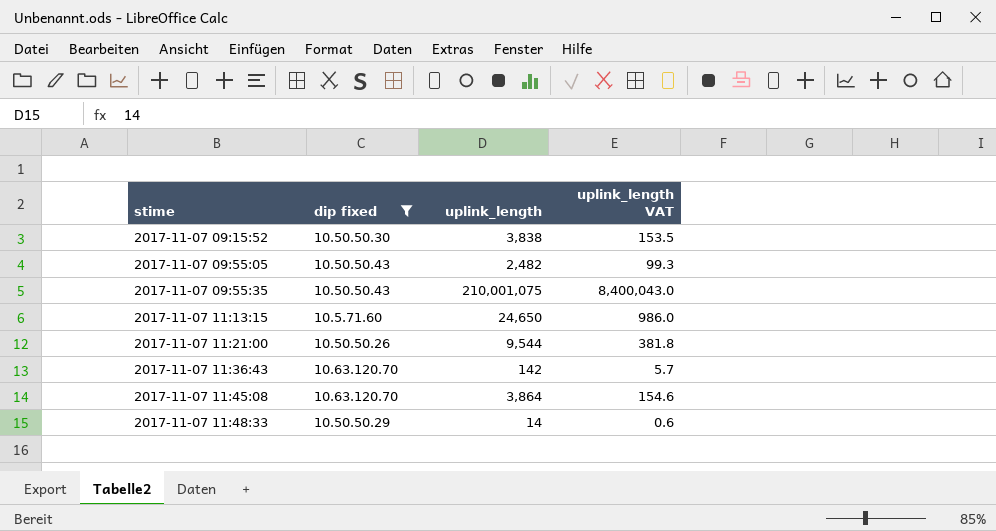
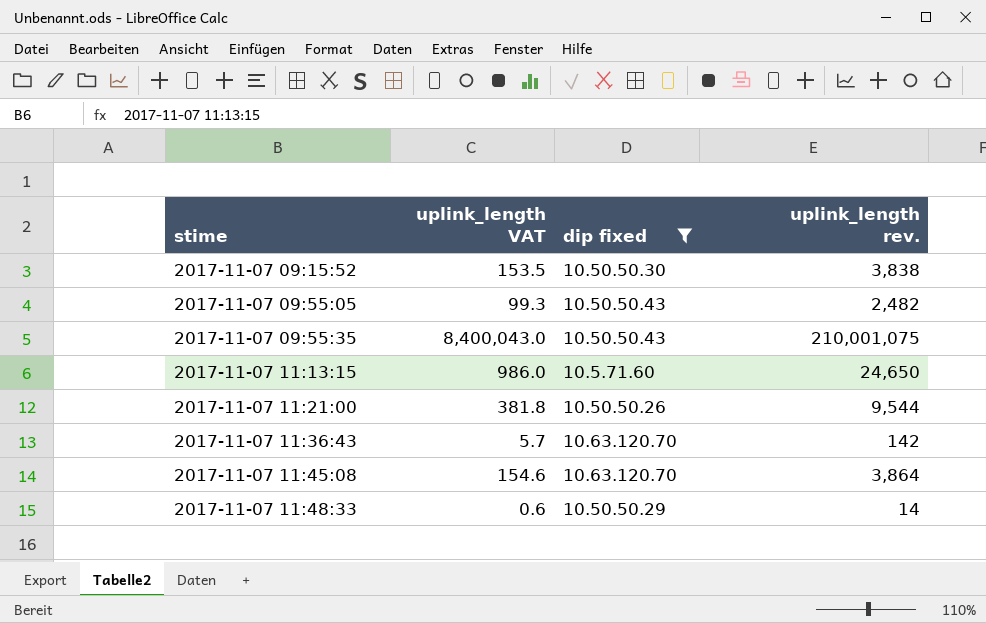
column uplink_length VAT | position: 4 -> 2
column name: uplink_length -> uplink_length rev.

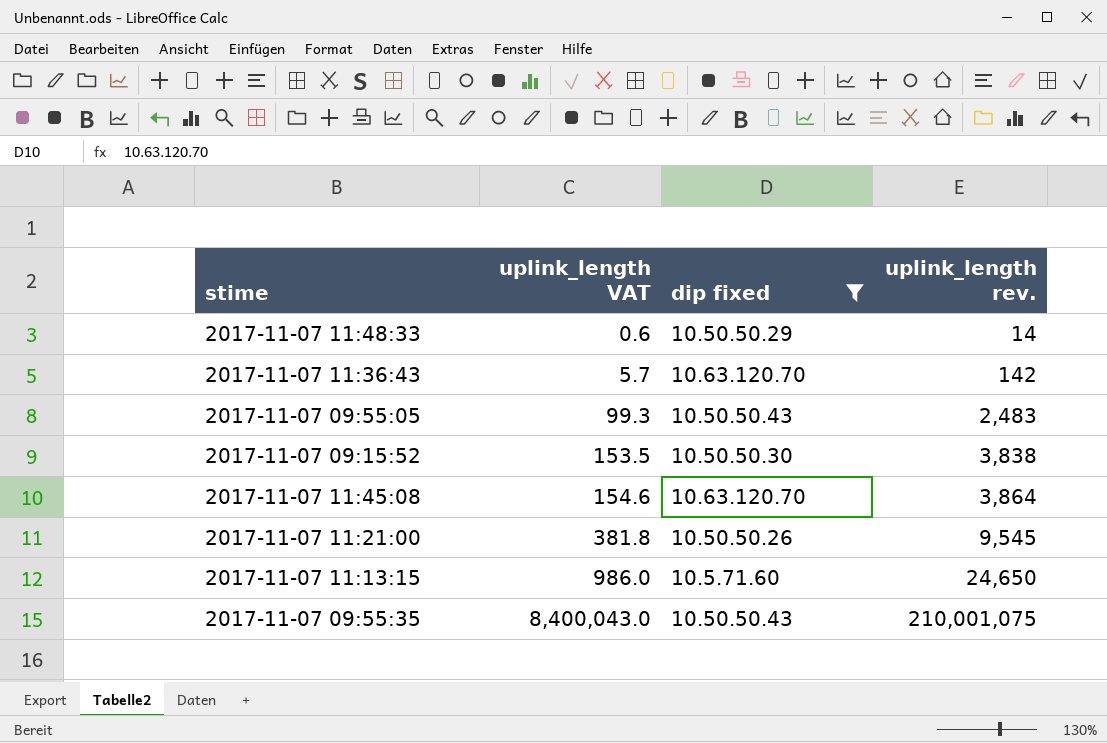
row order: stime ascending -> uplink_length VAT ascending
2017-11-07 09:55:05 | uplink_length rev.: 2,482 -> 2,483
2017-11-07 11:21:00 | uplink_length rev.: 9,544 -> 9,545

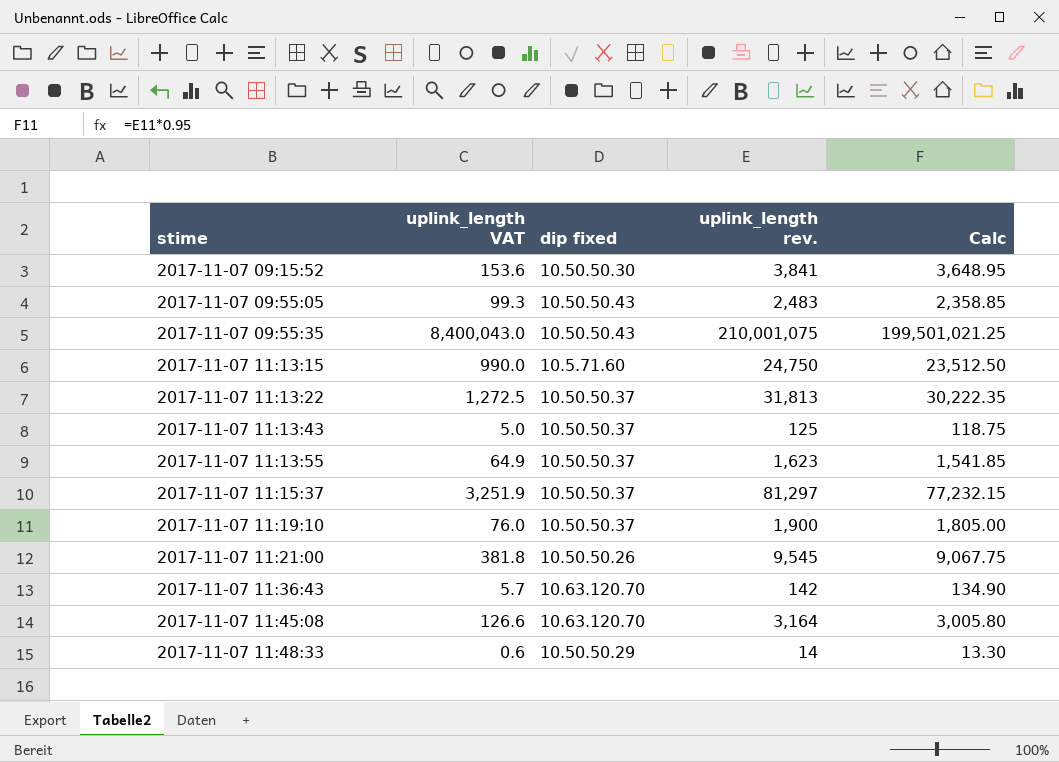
filter: dip fixed != 10.50.50.37 -> none
row order: uplink_length VAT ascending -> stime ascending
column Calc | formula: none -> [uplink_length rev.] * 0.95
2017-11-07 09:15:52 | uplink_length VAT: 153.5 -> 153.6
2017-11-07 09:15:52 | uplink_length rev.: 3,838 -> 3,841
2017-11-07 11:13:15 | uplink_length VAT: 986.0 -> 990.0
2017-11-07 11:13:15 | uplink_length rev.: 24,650 -> 24,750
2017-11-07 11:45:08 | uplink_length VAT: 154.6 -> 126.6
2017-11-07 11:45:08 | uplink_length rev.: 3,864 -> 3,164

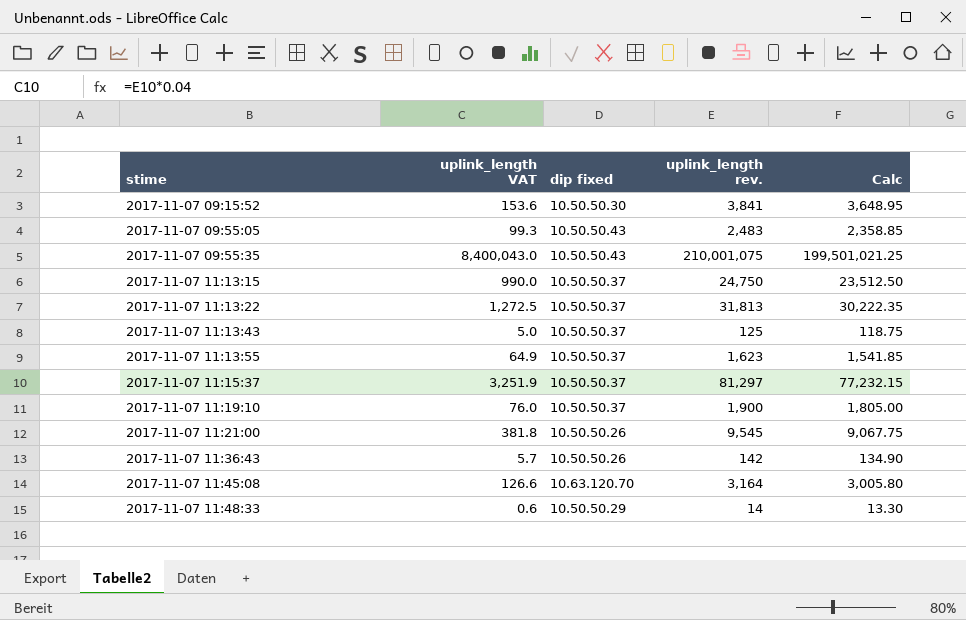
2017-11-07 11:13:15 | dip fixed: 10.5.71.60 -> 10.50.50.37
2017-11-07 11:36:43 | dip fixed: 10.63.120.70 -> 10.50.50.26

